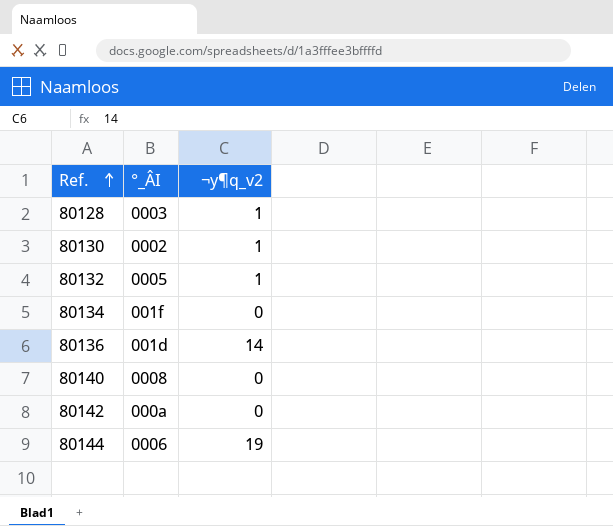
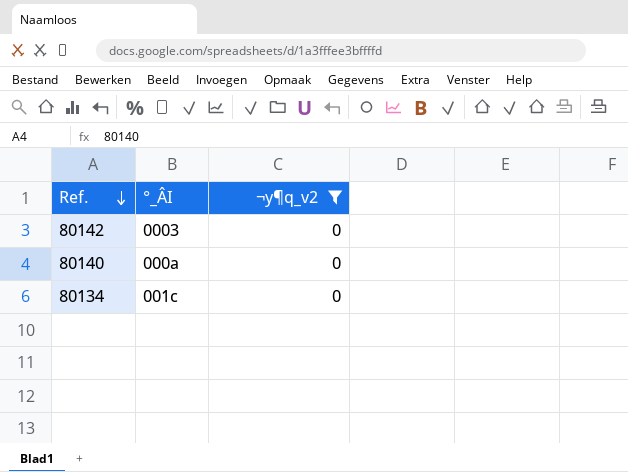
filter: none -> ¬y¶q_v2 = 0
row order: Ref. ascending -> Ref. descending
80142 | °_ÂI: 000a -> 0003
80140 | °_ÂI: 0008 -> 000a
80134 | °_ÂI: 001f -> 001c

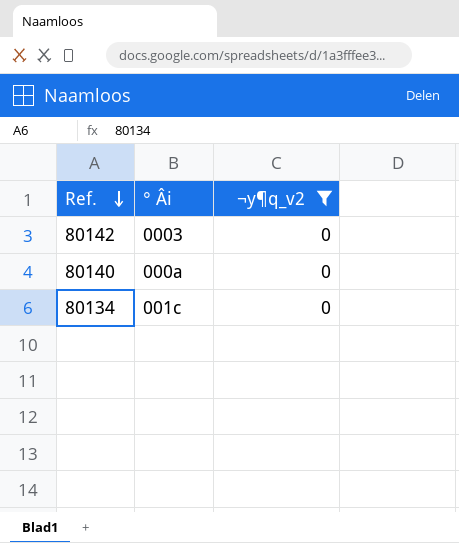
column name: °_ÂI -> ° Âi

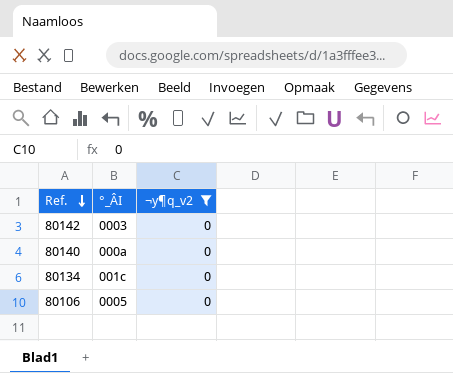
column name: ° Âi -> °_ÂI
row 80106: none -> 0005 | 0

